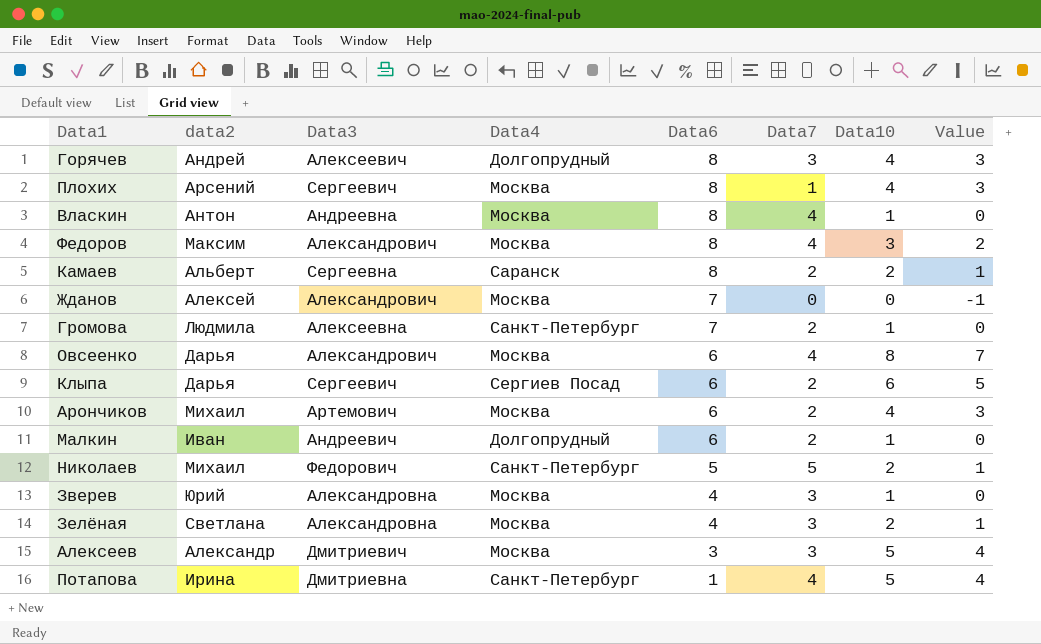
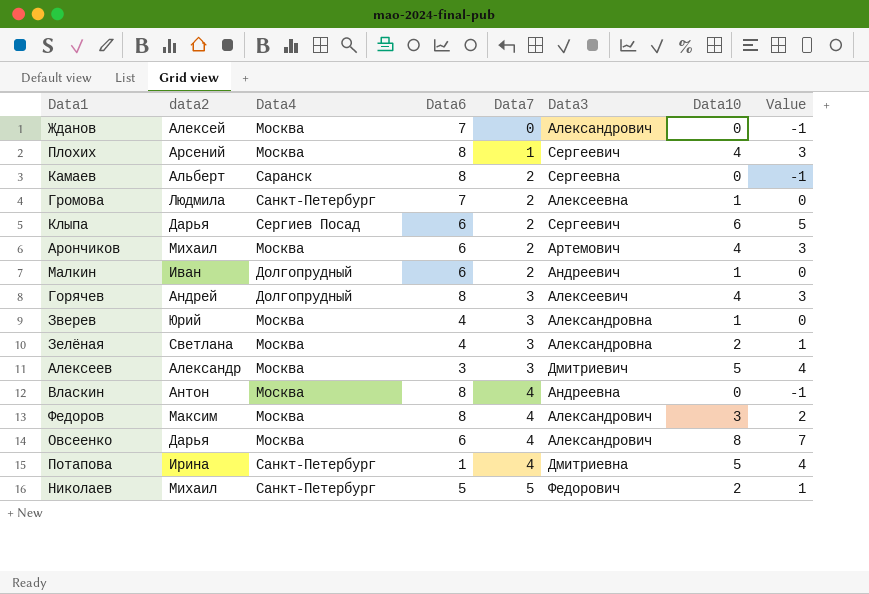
row order: Data6 descending -> Data7 ascending
column Data3 | position: 3 -> 6
Камаев | Data10: 2 -> 0
Камаев | Value: 1 -> -1
Власкин | Data10: 1 -> 0
Власкин | Value: 0 -> -1

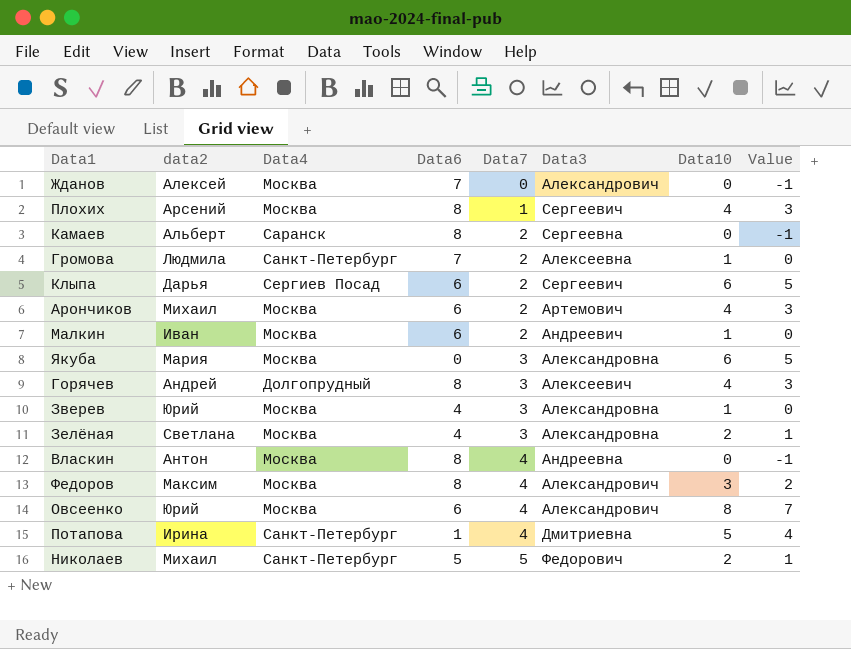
row Алексеев: Александр | Москва | 3 | 3 | Дмитриевич | 5 | 4 -> none
Малкин | Data4: Долгопрудный -> Москва
row Якуба: none -> Мария | Москва | 0 | 3 | Александровна | 6 | 5
Овсеенко | data2: Дарья -> Юрий

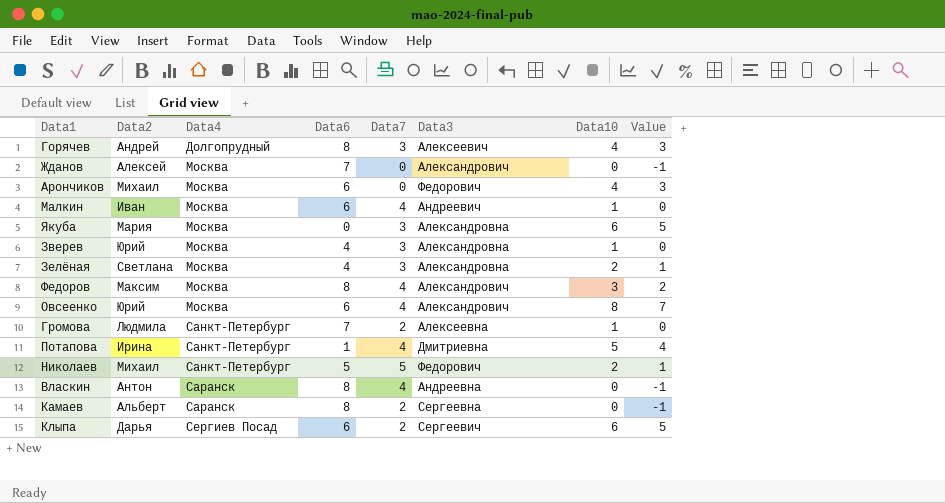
row order: Data7 ascending -> Data4 ascending
column name: data2 -> Data2
row Плохих: Арсений | Москва | 8 | 1 | Сергеевич | 4 | 3 -> none
Арончиков | Data7: 2 -> 0
Арончиков | Data3: Артемович -> Федорович
Малкин | Data7: 2 -> 4
Власкин | Data4: Москва -> Саранск

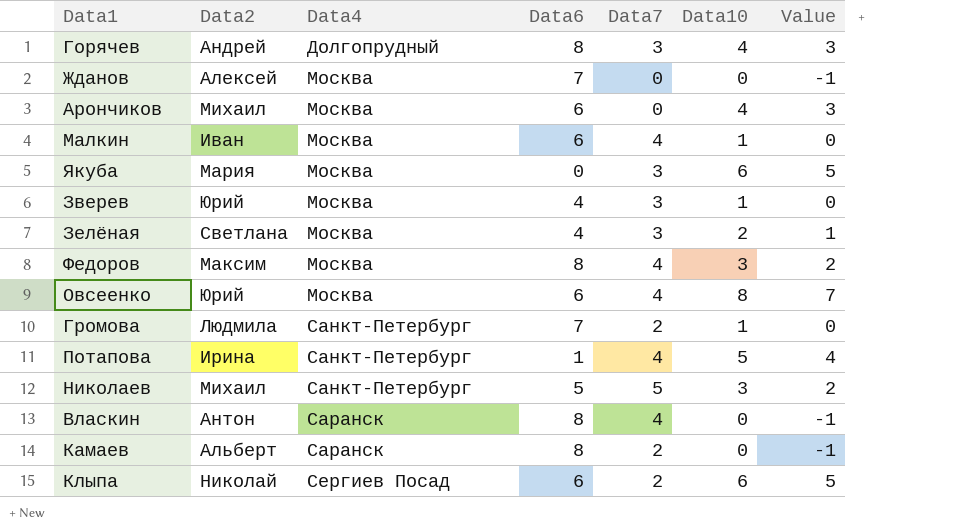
column Data3 | position: 6 -> none
Николаев | Data10: 2 -> 3
Николаев | Value: 1 -> 2
Клыпа | Data2: Дарья -> Николай

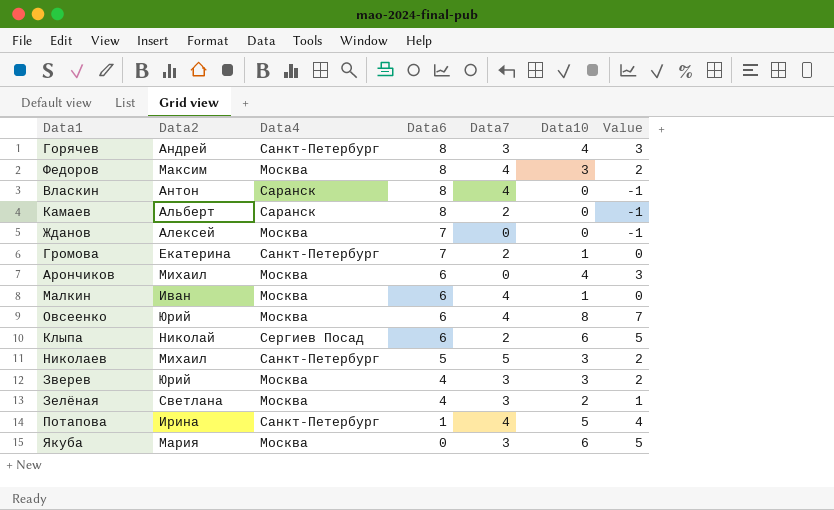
row order: Data4 ascending -> Data6 descending
Горячев | Data4: Долгопрудный -> Санкт-Петербург
Громова | Data2: Людмила -> Екатерина
Зверев | Data10: 1 -> 3
Зверев | Value: 0 -> 2

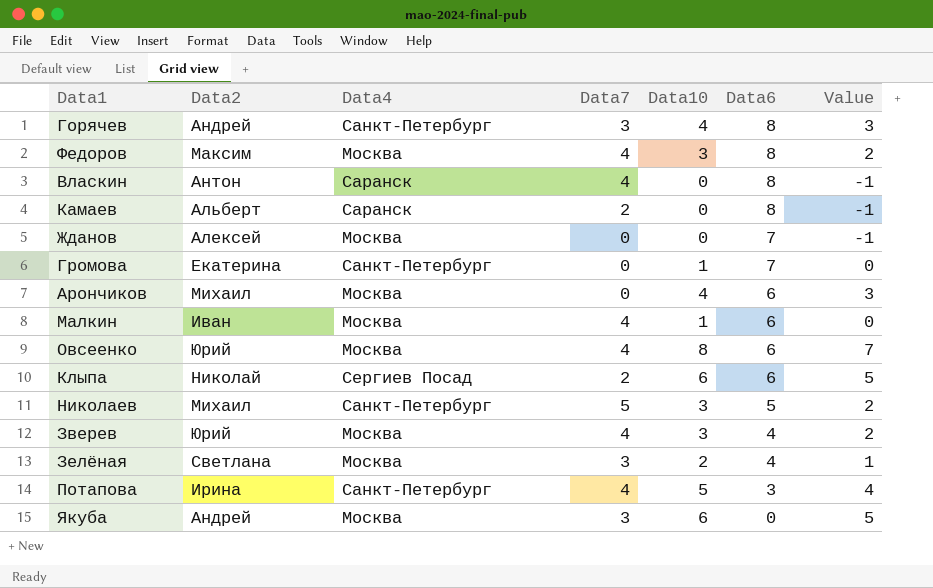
column Data6 | position: 4 -> 6
Громова | Data7: 2 -> 0
Зверев | Data7: 3 -> 4
Потапова | Data6: 1 -> 3
Якуба | Data2: Мария -> Андрей

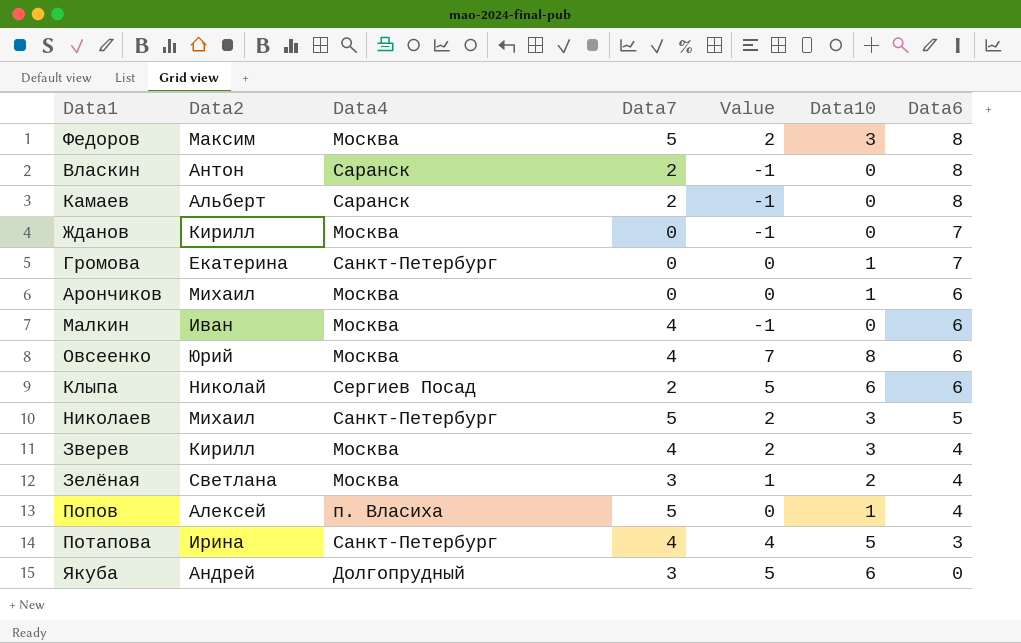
column Value | position: 7 -> 5
row Горячев: Андрей | Санкт-Петербург | 3 | 4 | 8 | 3 -> none
Федоров | Data7: 4 -> 5
Власкин | Data7: 4 -> 2
Жданов | Data2: Алексей -> Кирилл
Арончиков | Value: 3 -> 0
Арончиков | Data10: 4 -> 1
Малкин | Value: 0 -> -1
Малкин | Data10: 1 -> 0
Зверев | Data2: Юрий -> Кирилл
row Попов: none -> Алексей | п. Власиха | 5 | 0 | 1 | 4
Якуба | Data4: Москва -> Долгопрудный

